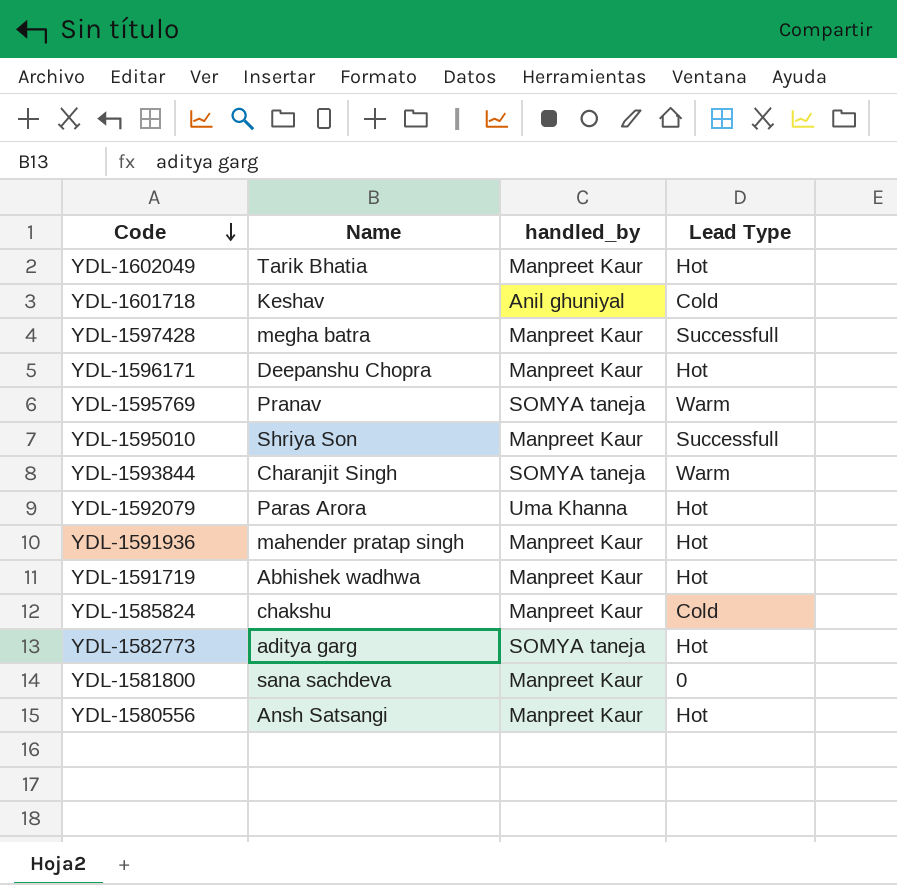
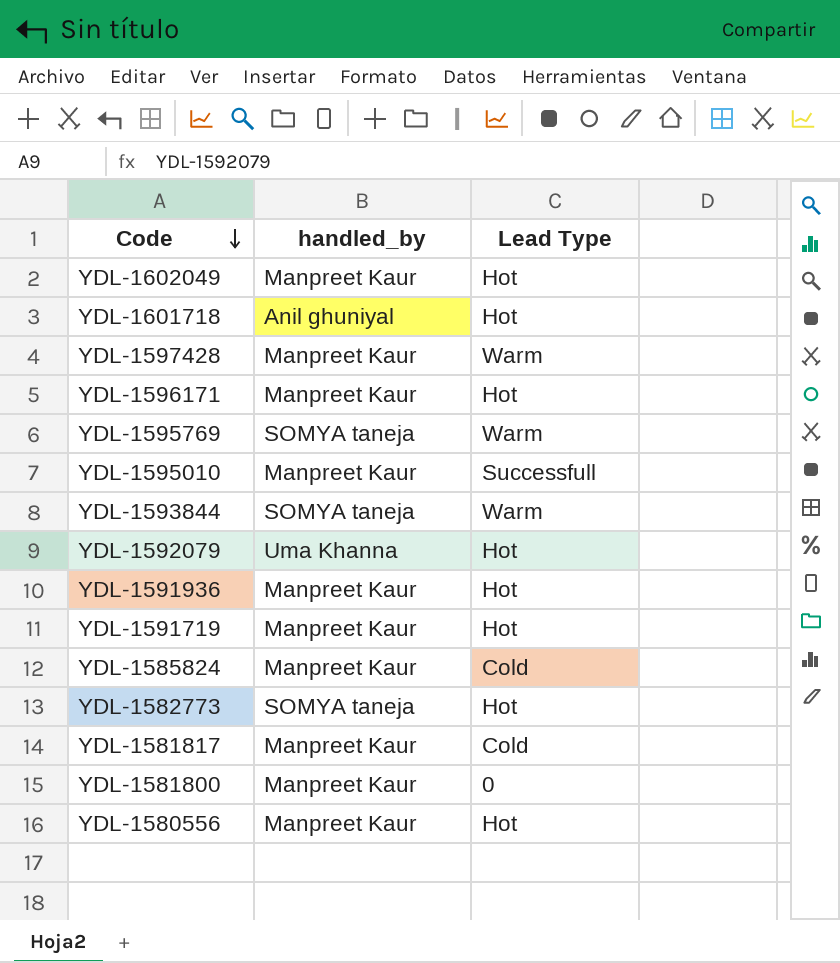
column Name | position: 2 -> none
YDL-1601718 | Lead Type: Cold -> Hot
YDL-1597428 | Lead Type: Successfull -> Warm
row YDL-1581817: none -> Manpreet Kaur | Cold

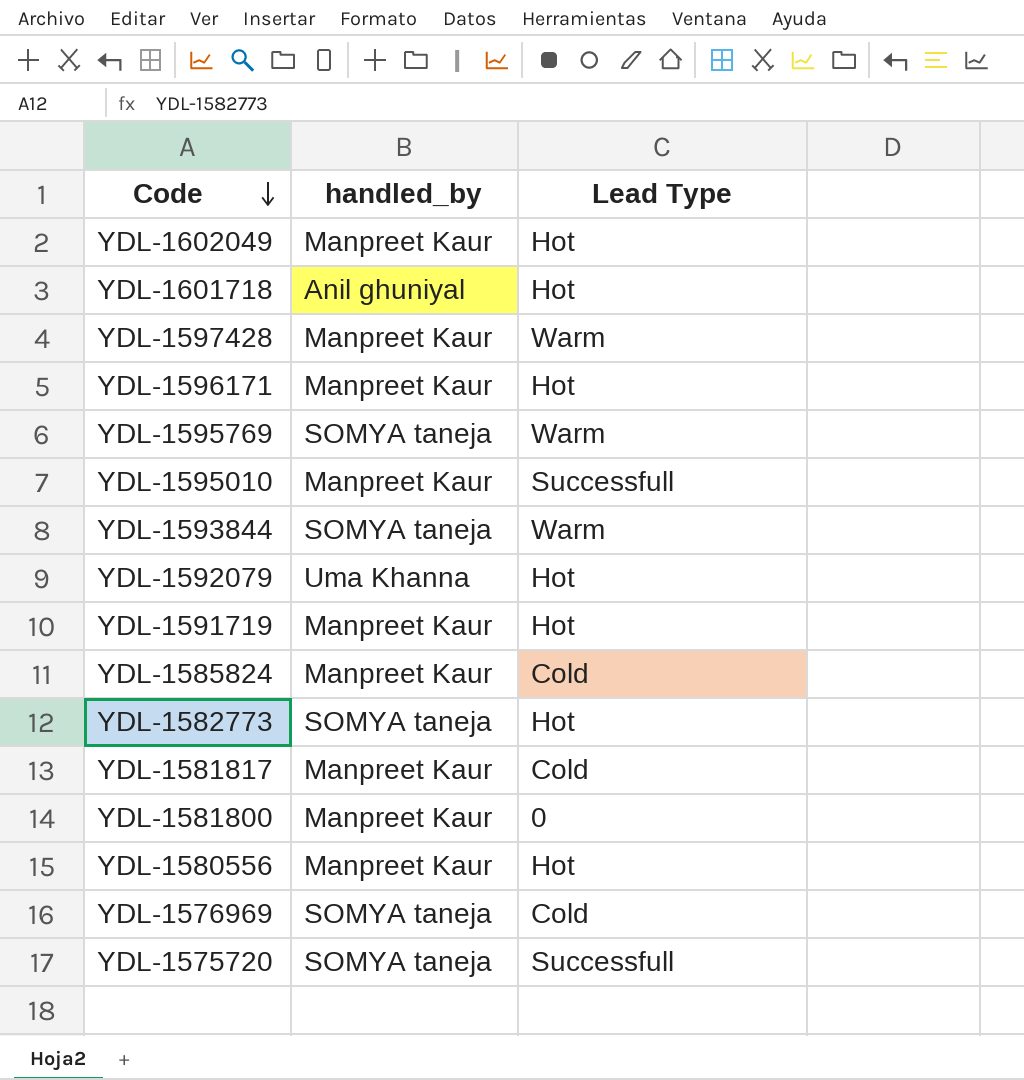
row YDL-1591936: Manpreet Kaur | Hot -> none
row YDL-1576969: none -> SOMYA taneja | Cold
row YDL-1575720: none -> SOMYA taneja | Successfull

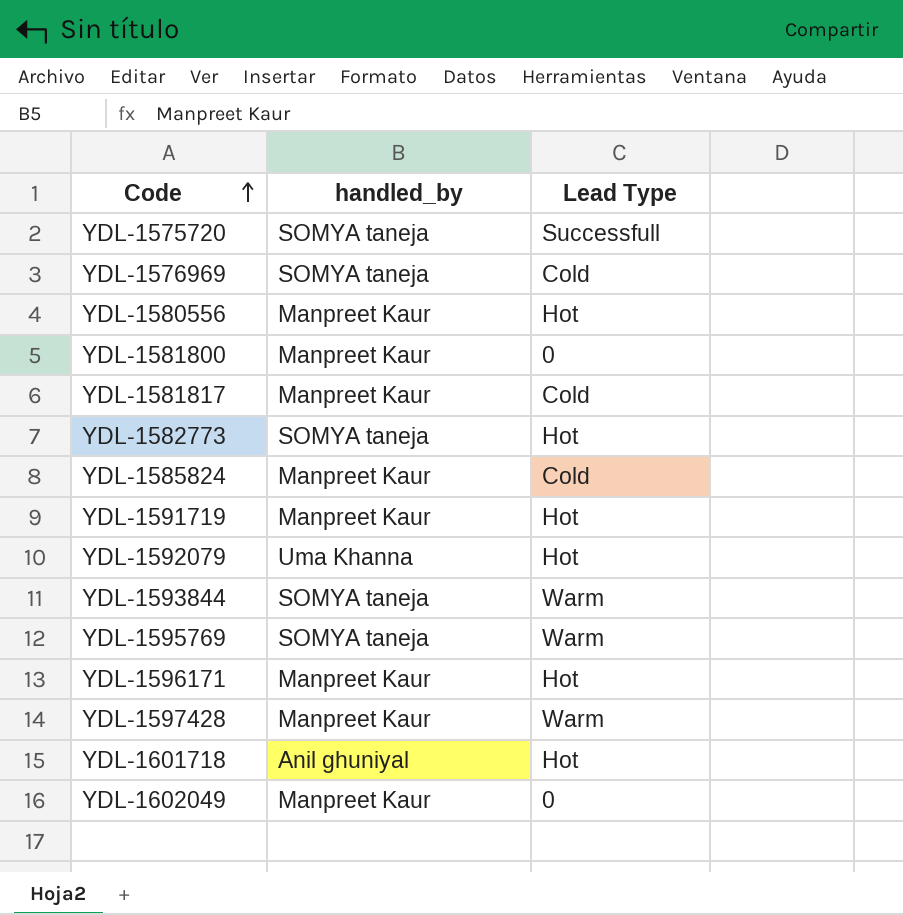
row order: Code descending -> Code ascending
row YDL-1595010: Manpreet Kaur | Successfull -> none
YDL-1602049 | Lead Type: Hot -> 0

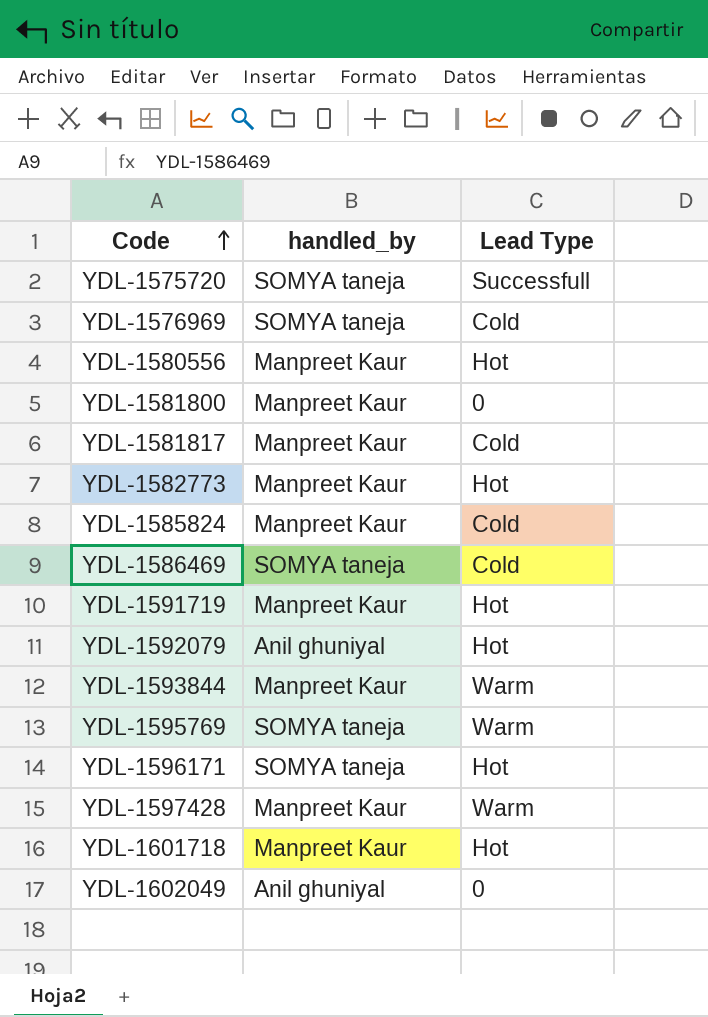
YDL-1582773 | handled_by: SOMYA taneja -> Manpreet Kaur
row YDL-1586469: none -> SOMYA taneja | Cold
YDL-1592079 | handled_by: Uma Khanna -> Anil ghuniyal
YDL-1593844 | handled_by: SOMYA taneja -> Manpreet Kaur
YDL-1596171 | handled_by: Manpreet Kaur -> SOMYA taneja
YDL-1601718 | handled_by: Anil ghuniyal -> Manpreet Kaur
YDL-1602049 | handled_by: Manpreet Kaur -> Anil ghuniyal

